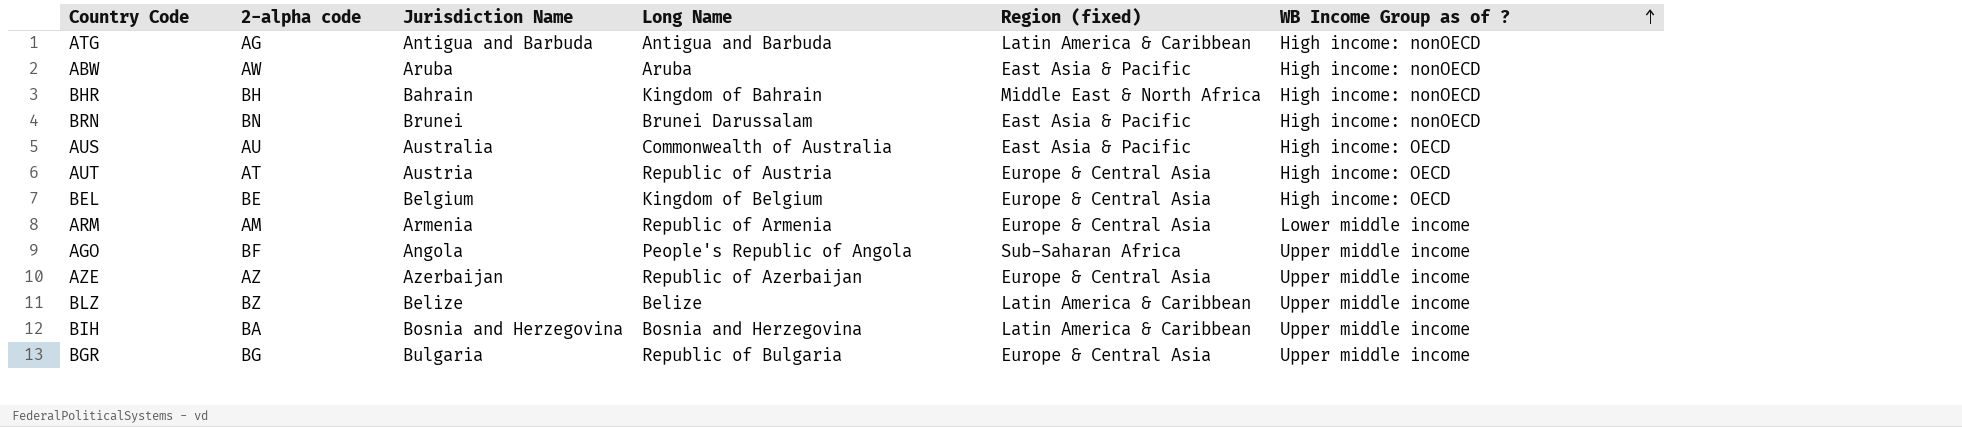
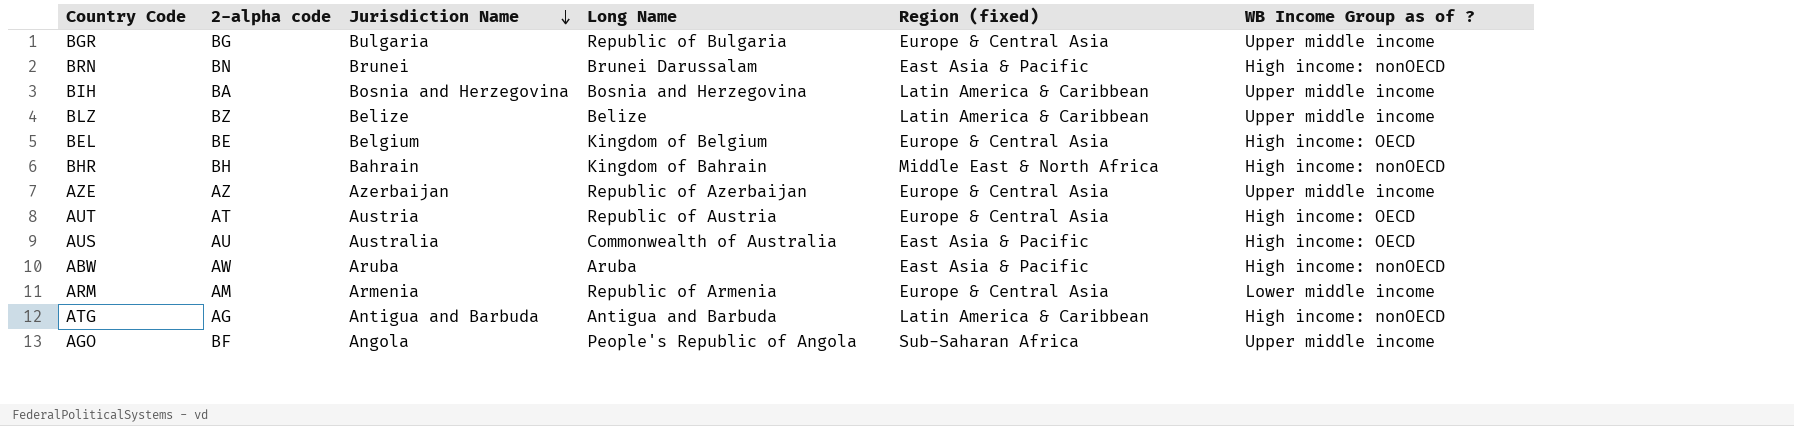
row order: WB Income Group as of ? ascending -> Jurisdiction Name descending

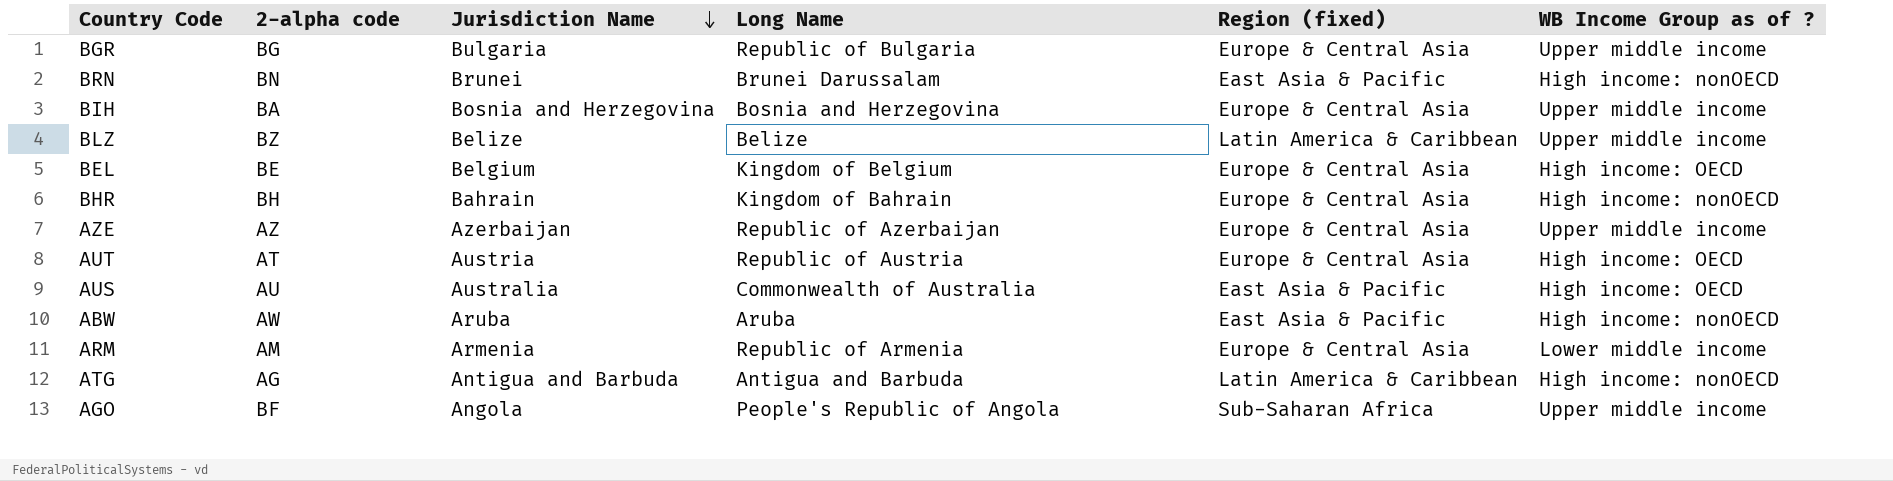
BIH | Region (fixed): Latin America & Caribbean -> Europe & Central Asia
BHR | Region (fixed): Middle East & North Africa -> Europe & Central Asia

